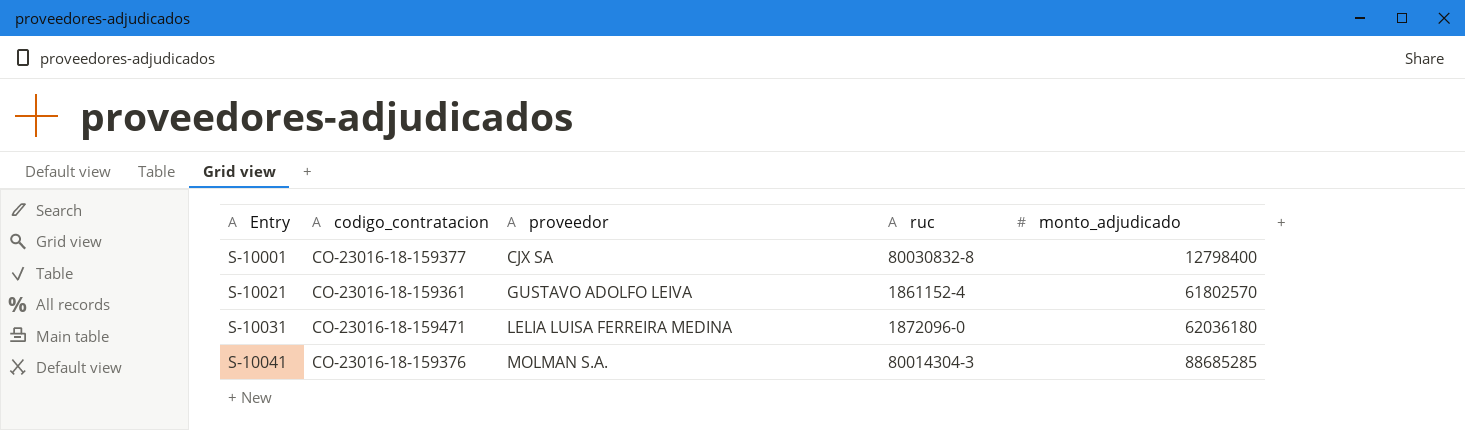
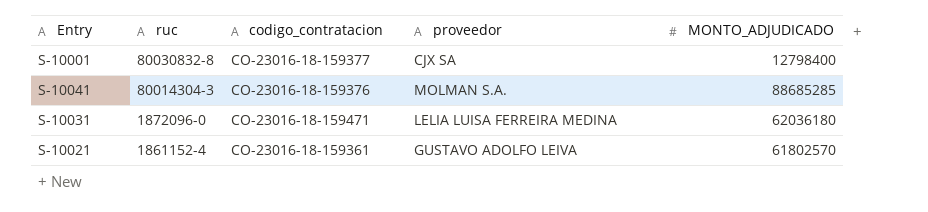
row order: Entry ascending -> ruc descending
column ruc | position: 4 -> 2
column name: monto_adjudicado -> MONTO_ADJUDICADO

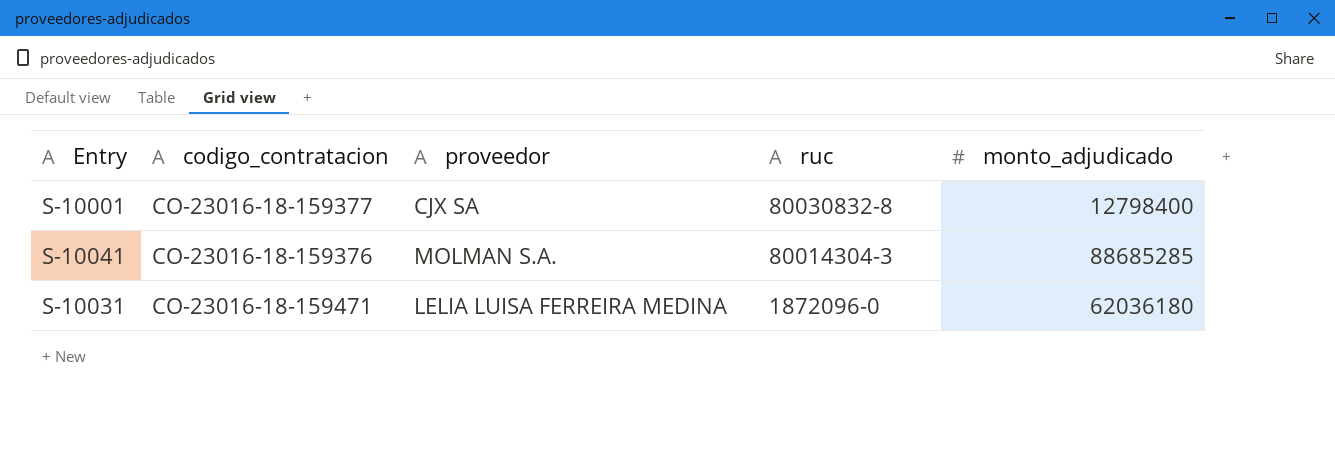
column ruc | position: 2 -> 4
column name: MONTO_ADJUDICADO -> monto_adjudicado
row S-10021: 1861152-4 | CO-23016-18-159361 | GUSTAVO ADOLFO LEIVA | 61802570 -> none

